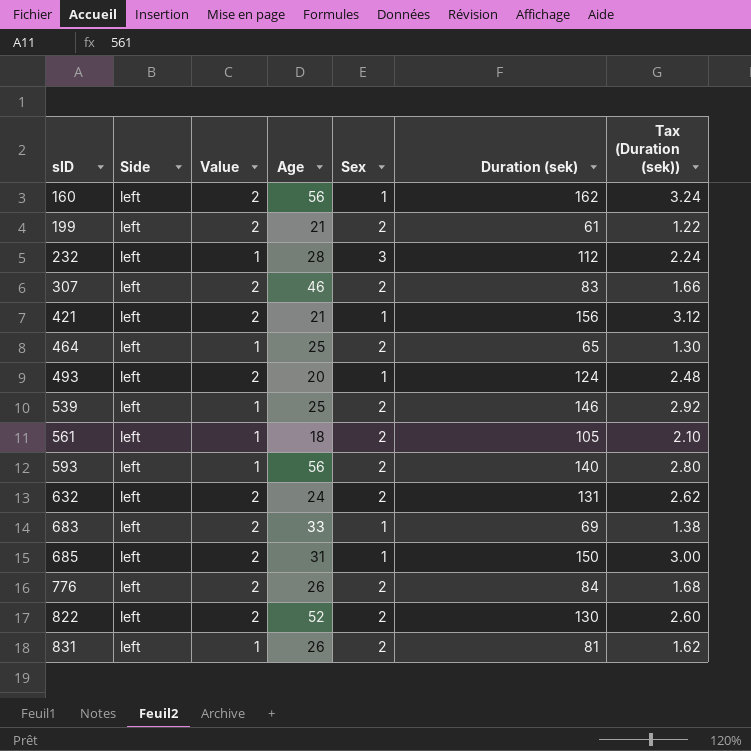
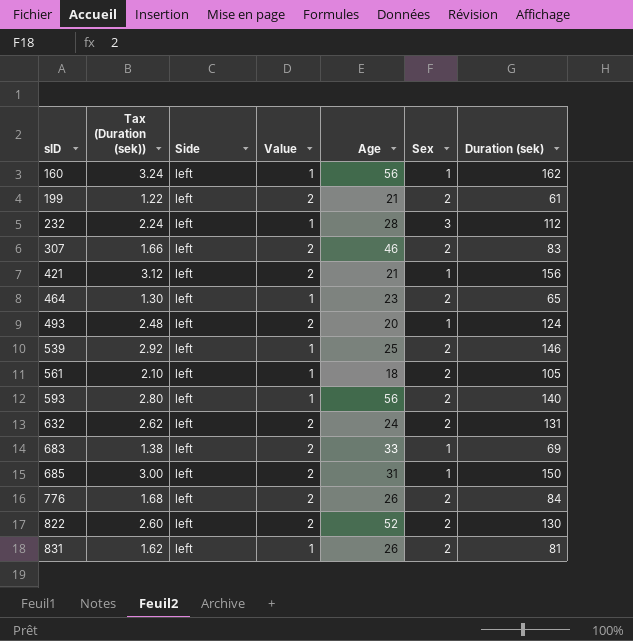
column Tax (Duration (sek)) | position: 7 -> 2
160 | Value: 2 -> 1
464 | Age: 25 -> 23

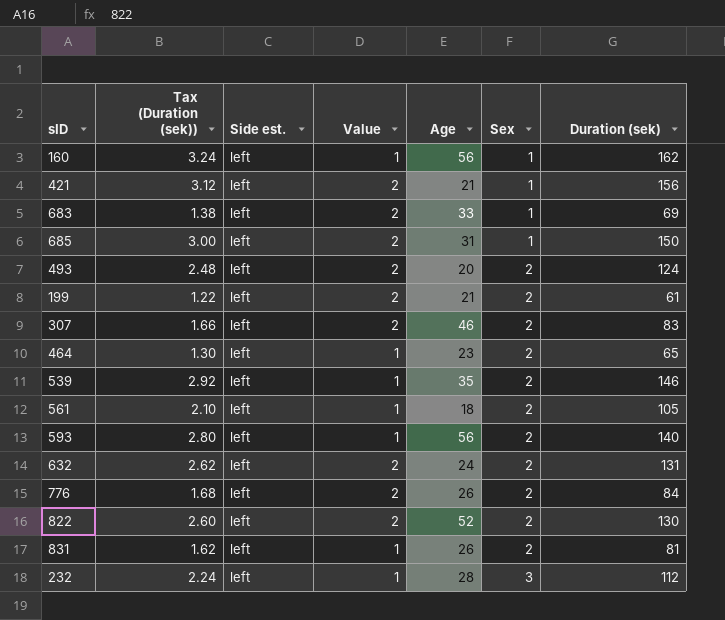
row order: sID ascending -> Sex ascending
column name: Side -> Side est.
493 | Sex: 1 -> 2
539 | Age: 25 -> 35

